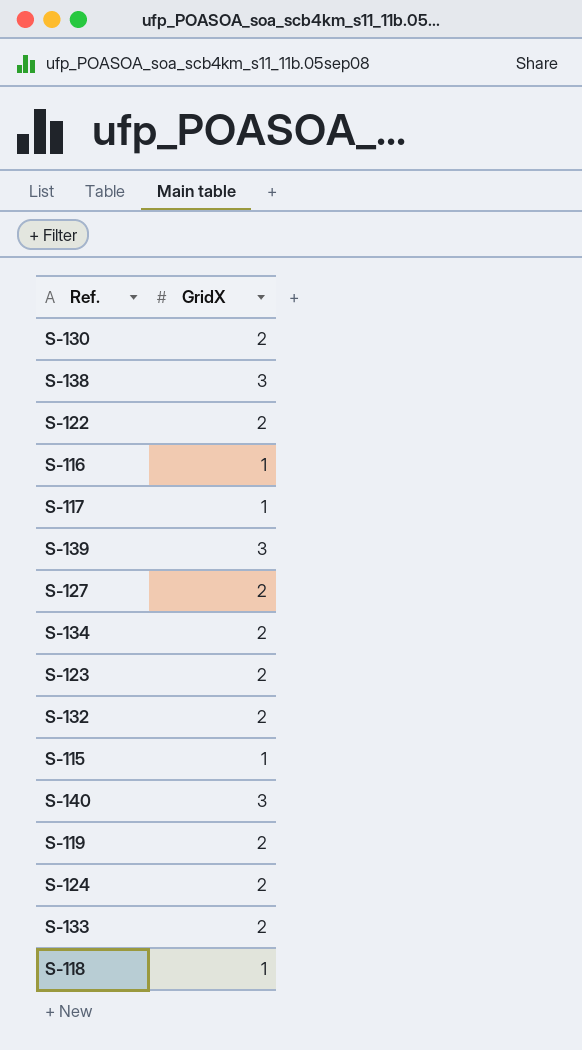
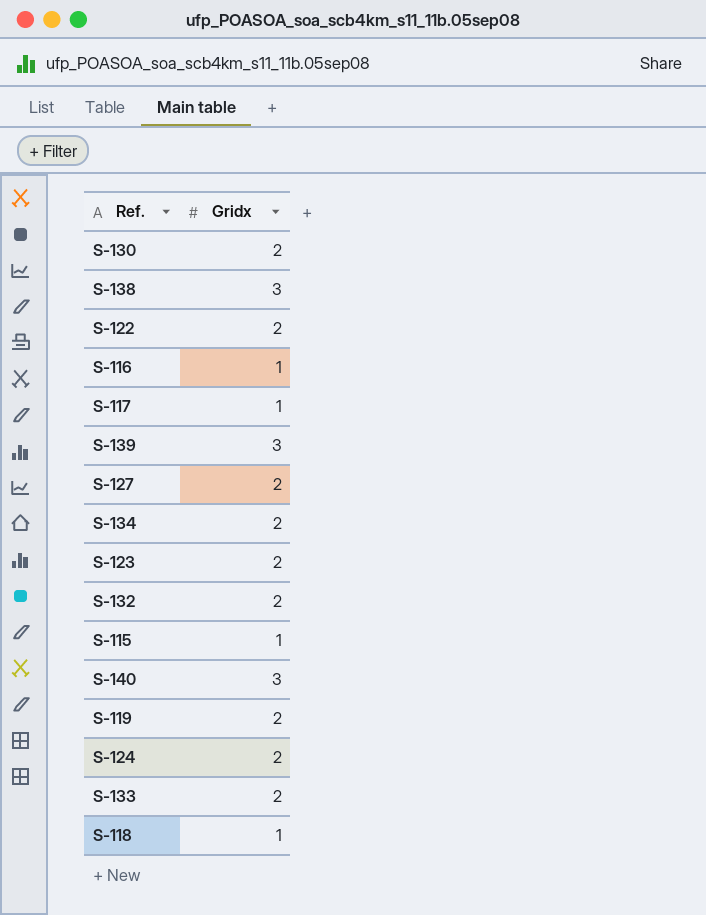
column name: GridX -> Gridx

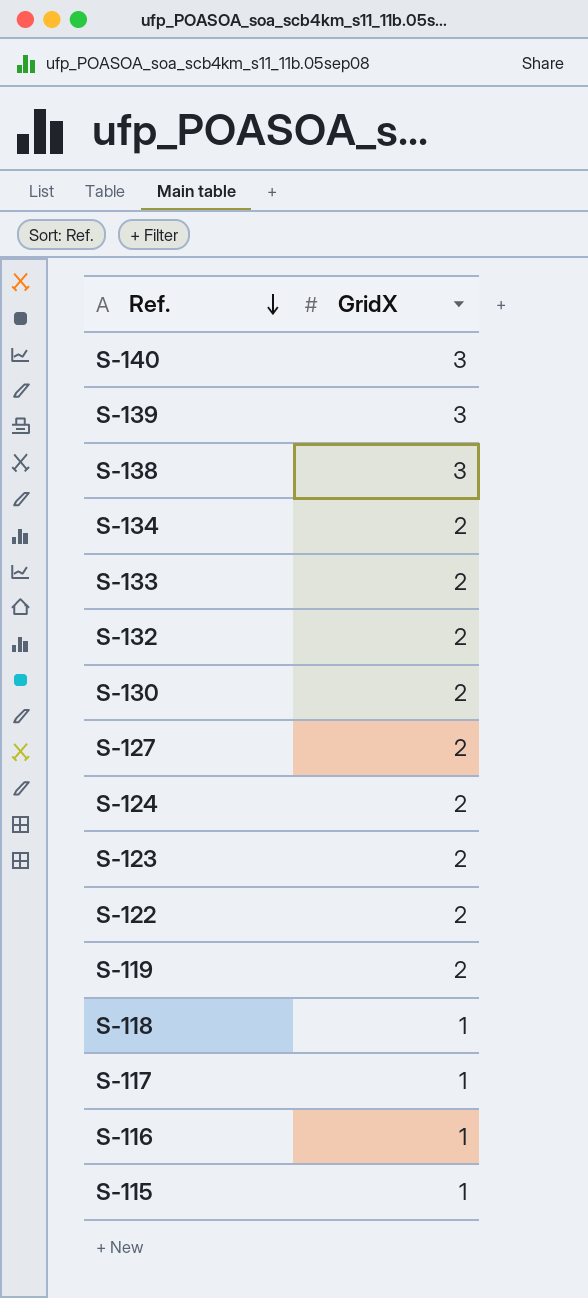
row order: none -> Ref. descending
column name: Gridx -> GridX

